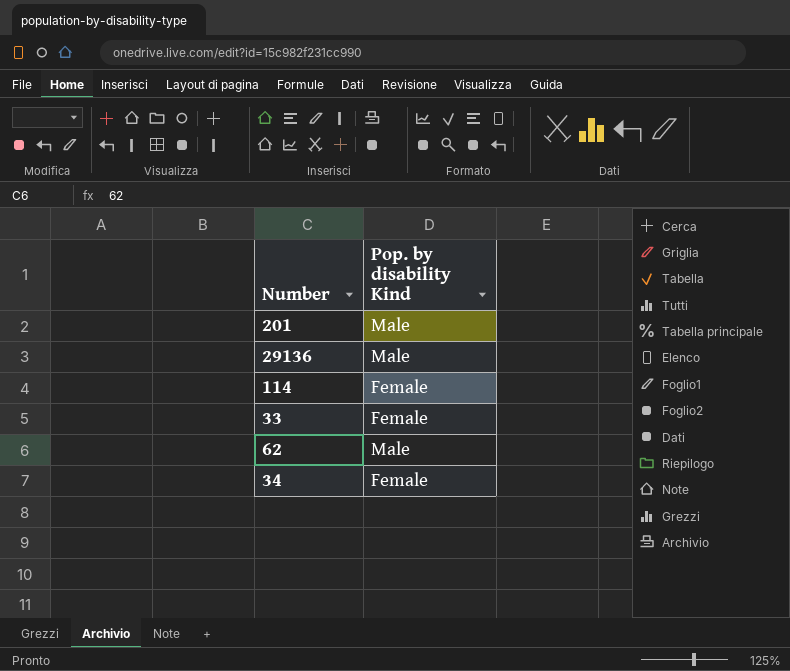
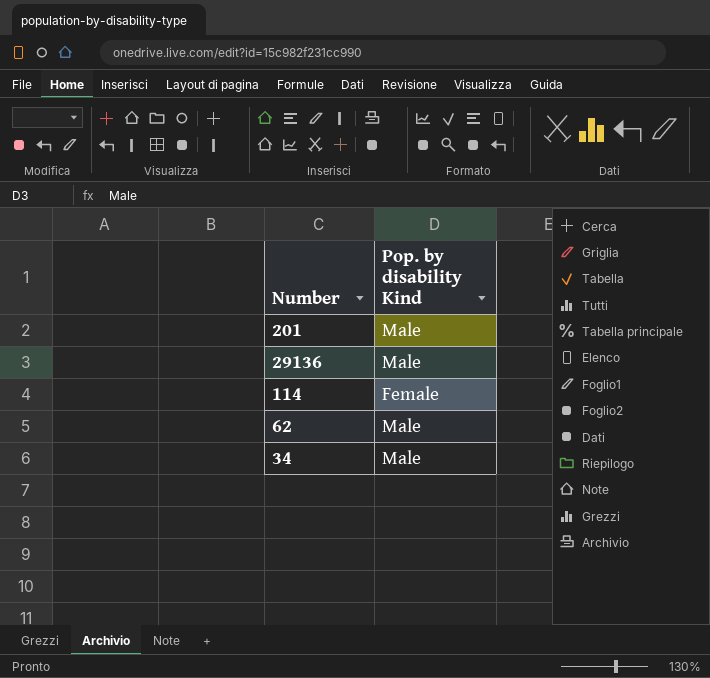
row 33: Female -> none
34 | Pop. by disability Kind: Female -> Male

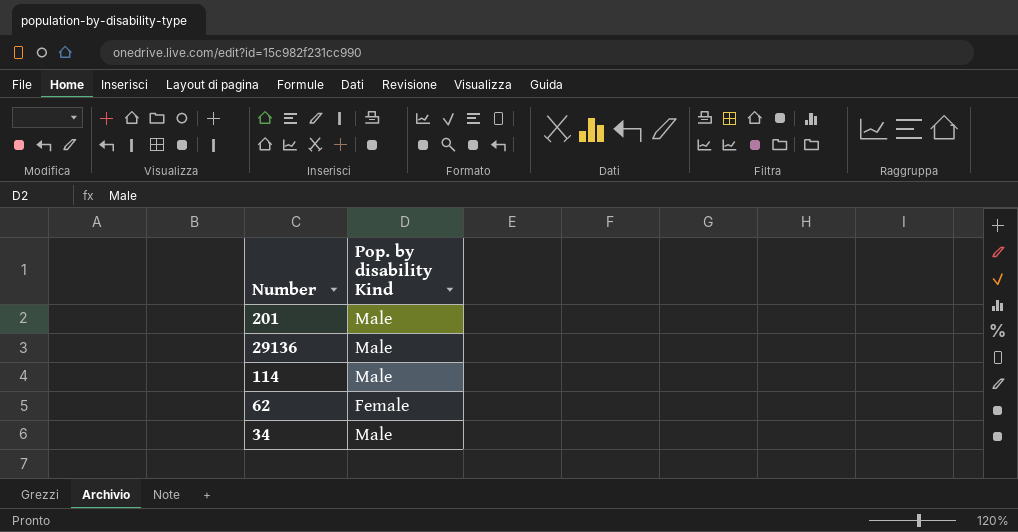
114 | Pop. by disability Kind: Female -> Male
62 | Pop. by disability Kind: Male -> Female

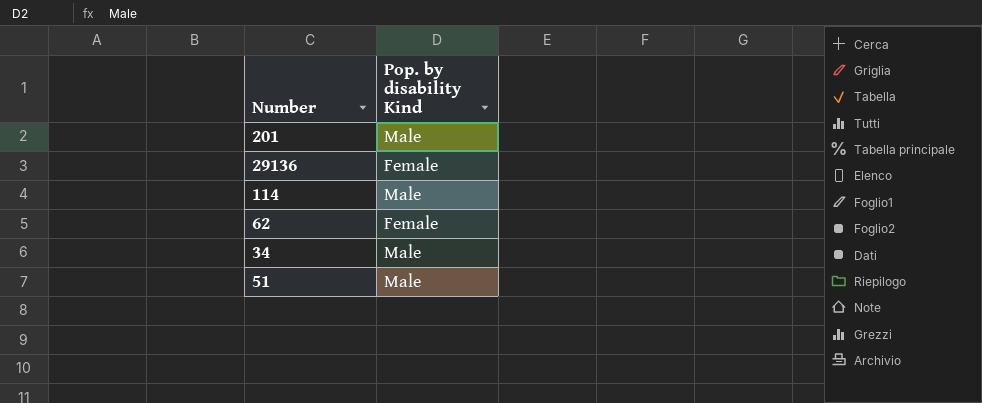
29136 | Pop. by disability Kind: Male -> Female
row 51: none -> Male

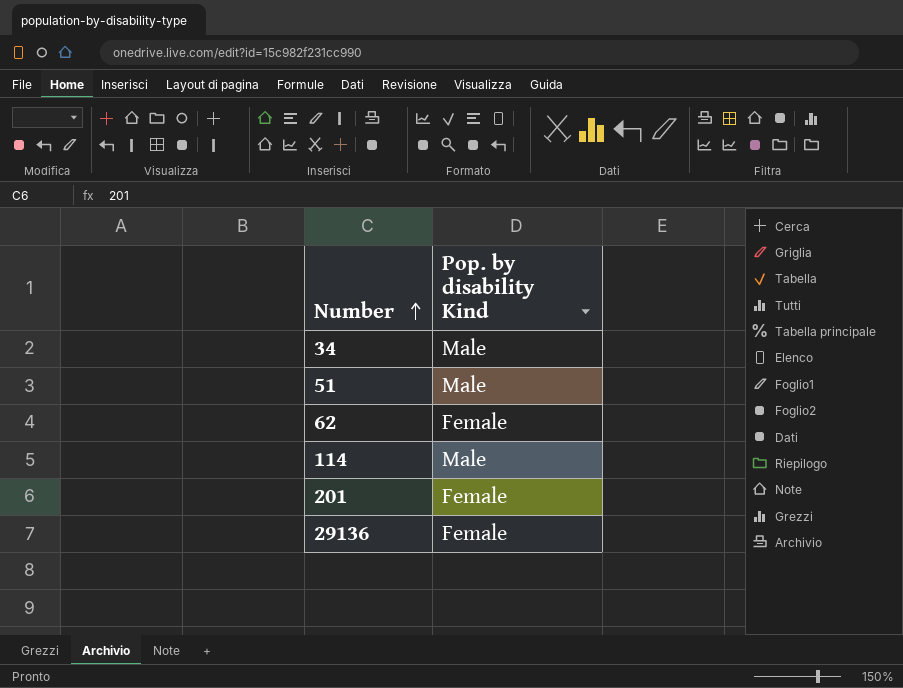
row order: none -> Number ascending
201 | Pop. by disability Kind: Male -> Female

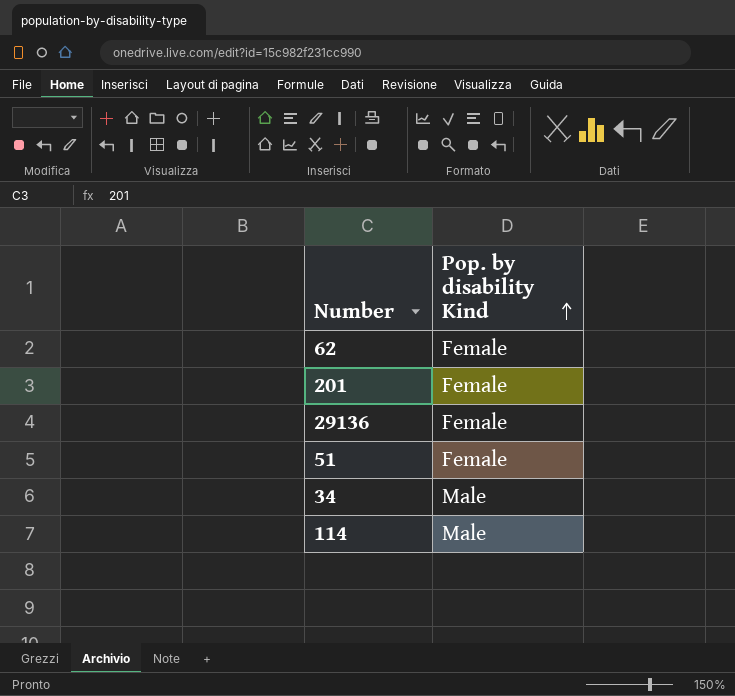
row order: Number ascending -> Pop. by disability Kind ascending
51 | Pop. by disability Kind: Male -> Female

